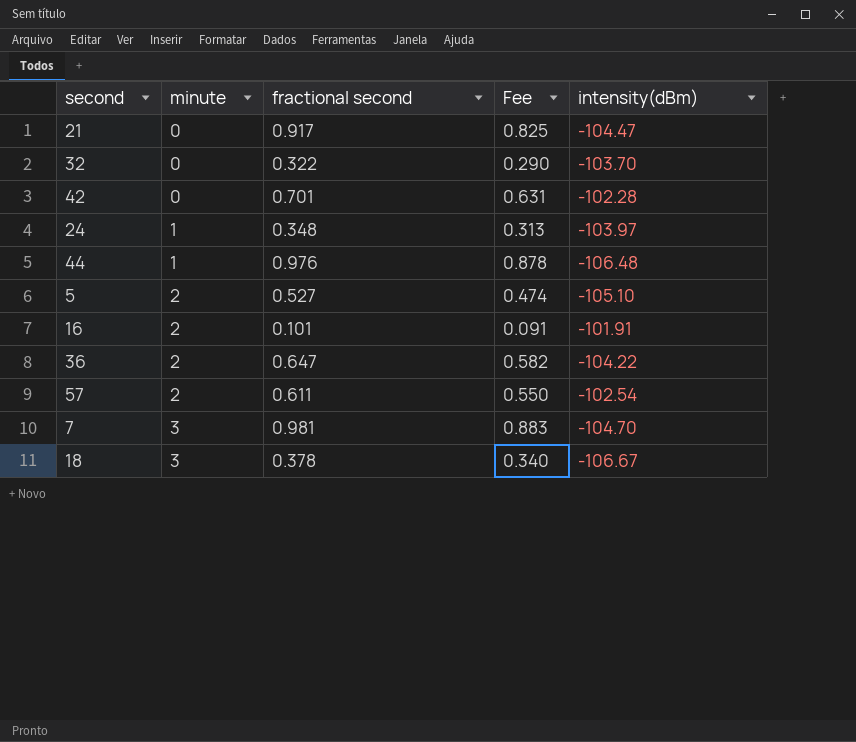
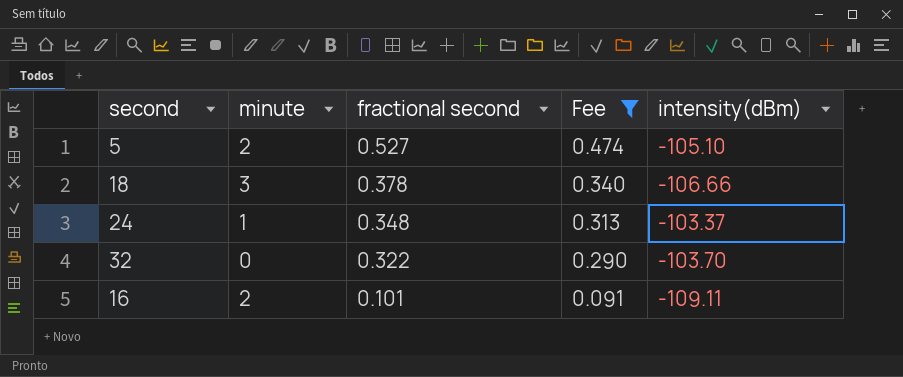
filter: none -> Fee <= 0.474
row order: minute ascending -> fractional second descending
18 | intensity(dBm): -106.67 -> -106.66
24 | intensity(dBm): -103.97 -> -103.37
16 | intensity(dBm): -101.91 -> -109.11

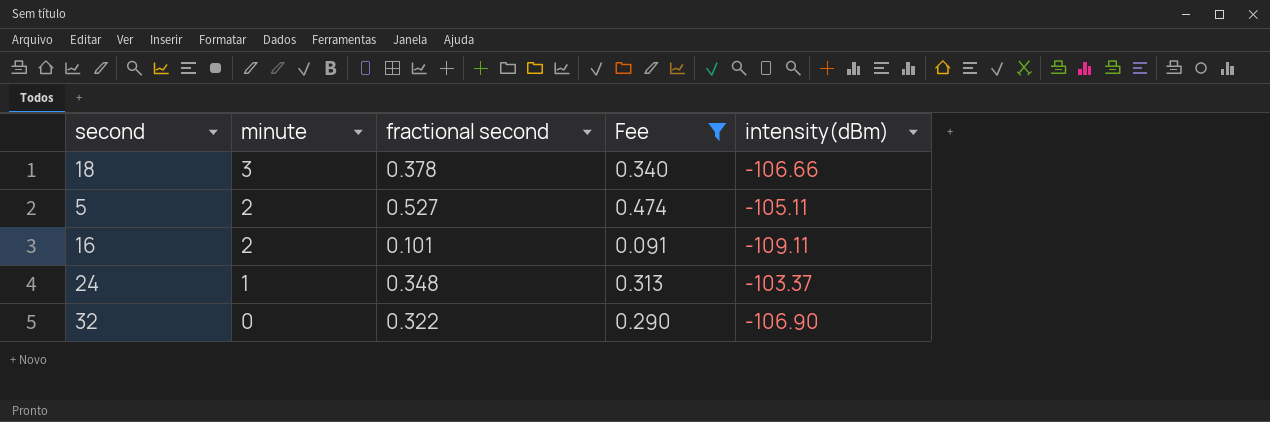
row order: fractional second descending -> minute descending
5 | intensity(dBm): -105.10 -> -105.11
32 | intensity(dBm): -103.70 -> -106.90

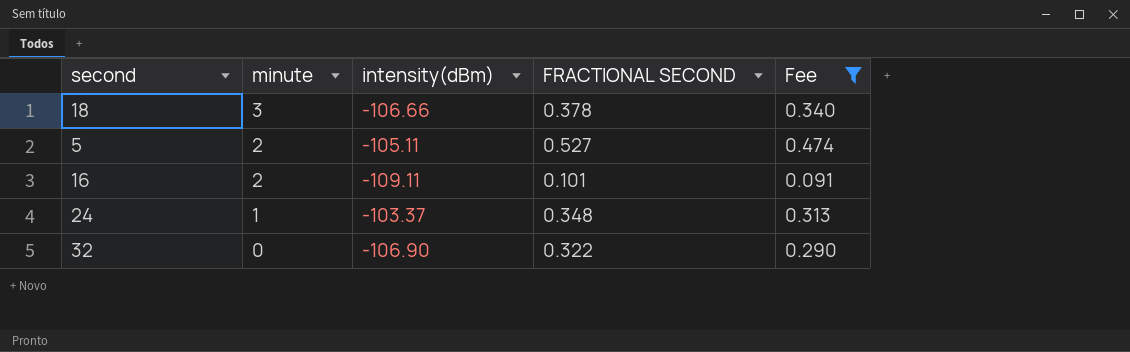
column intensity(dBm) | position: 5 -> 3
column name: fractional second -> FRACTIONAL SECOND

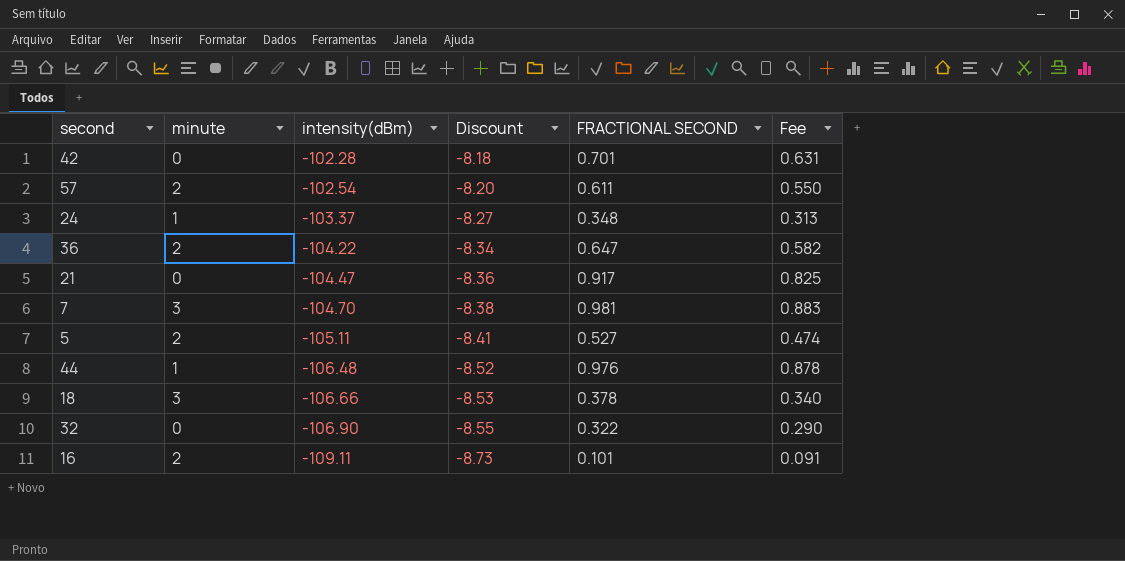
filter: Fee <= 0.474 -> none
row order: minute descending -> intensity(dBm) descending
column Discount | formula: none -> [intensity(dBm)] * 0.08

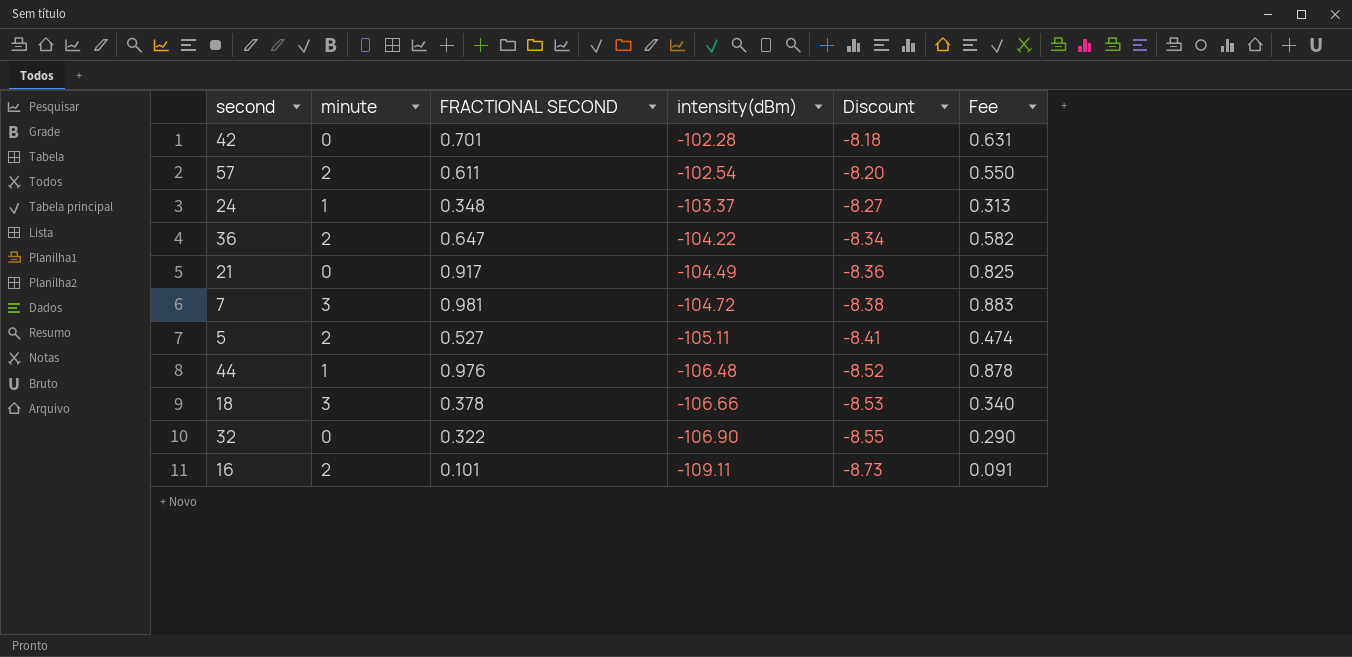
column FRACTIONAL SECOND | position: 5 -> 3
21 | intensity(dBm): -104.47 -> -104.49
7 | intensity(dBm): -104.70 -> -104.72

